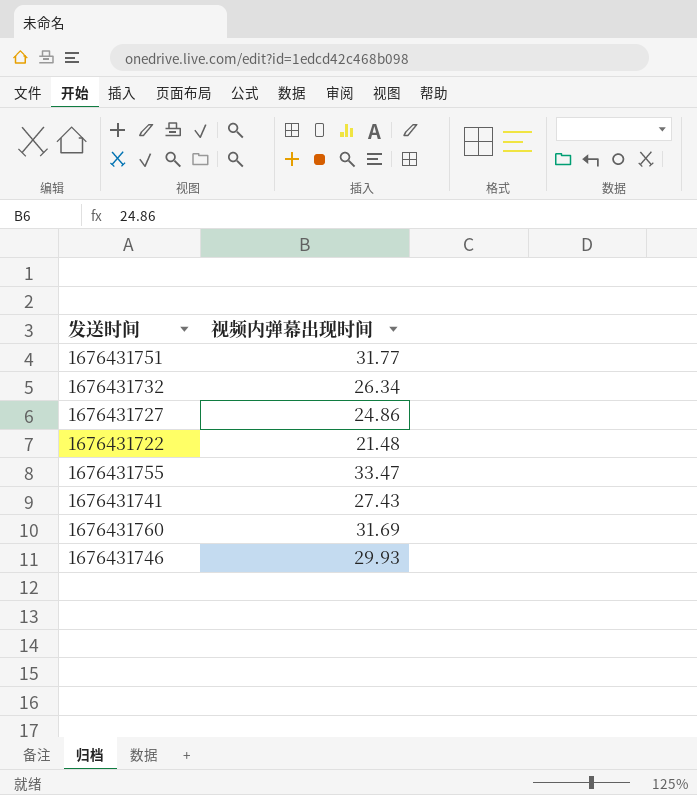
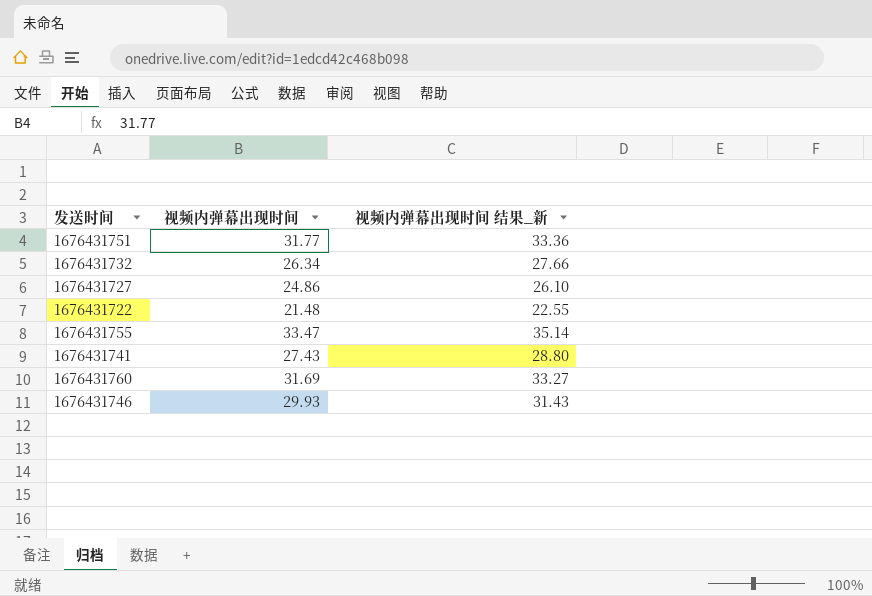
column 视频内弹幕出现时间 结果_新 | formula: none -> [视频内弹幕出现时间] * 1.05

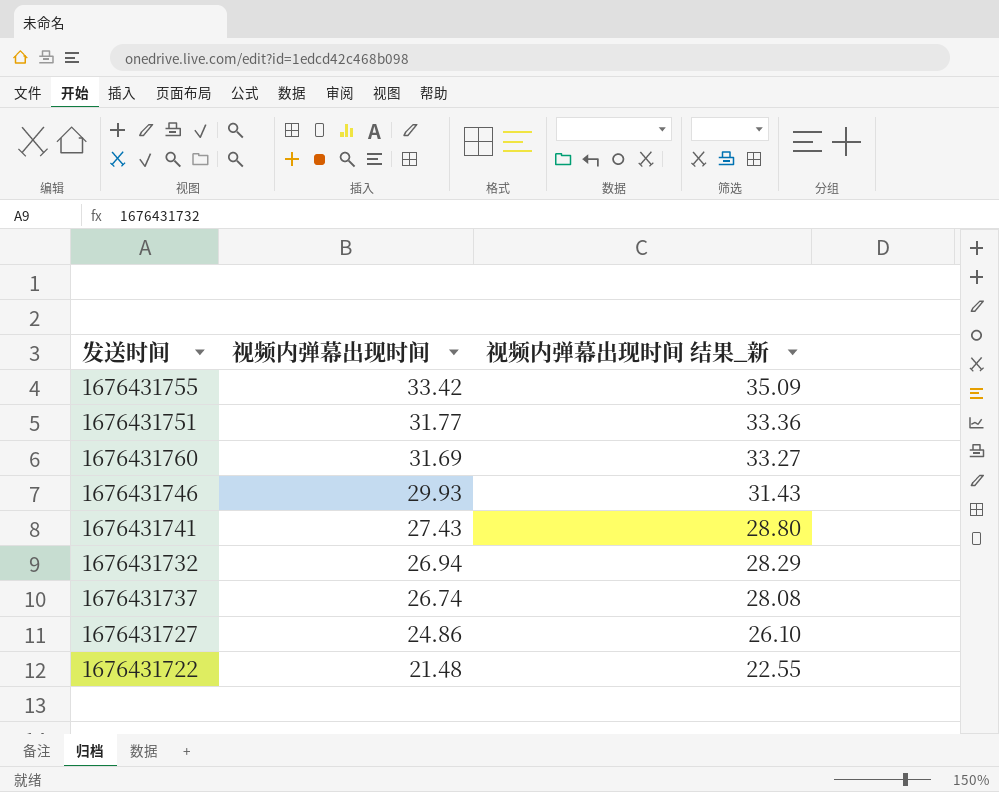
row order: none -> 视频内弹幕出现时间 descending
1676431755 | 视频内弹幕出现时间: 33.47 -> 33.42
1676431755 | 视频内弹幕出现时间 结果_新: 35.14 -> 35.09
1676431732 | 视频内弹幕出现时间: 26.34 -> 26.94
1676431732 | 视频内弹幕出现时间 结果_新: 27.66 -> 28.29
row 1676431737: none -> 26.74 | 28.08

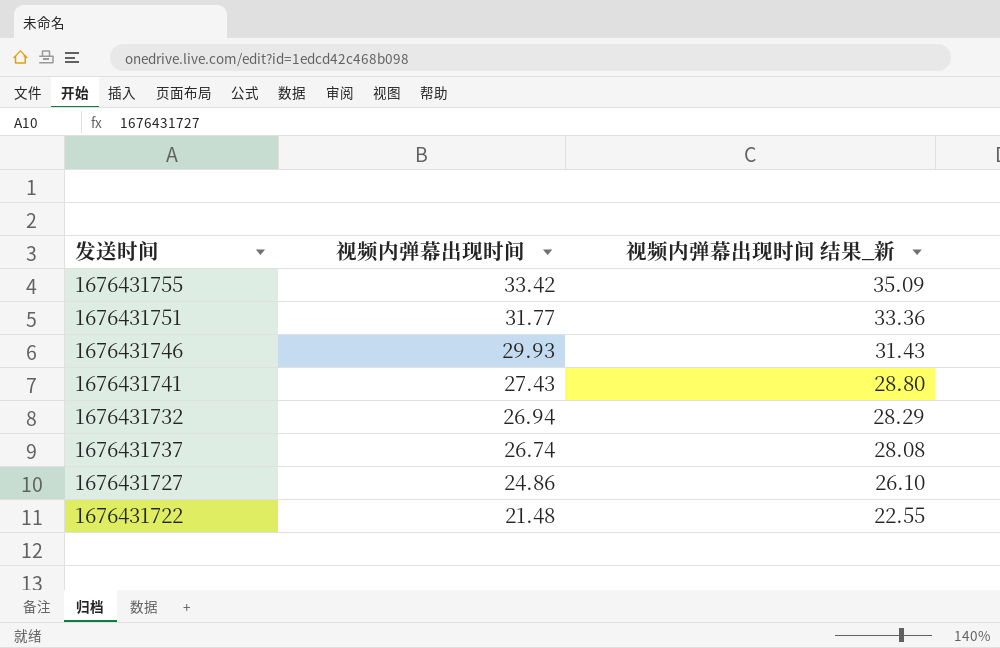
row 1676431760: 31.69 | 33.27 -> none

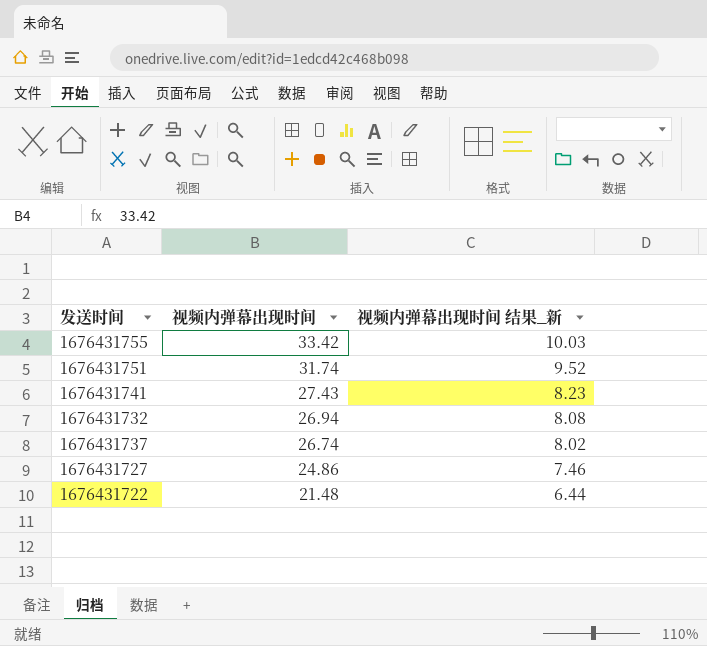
column 视频内弹幕出现时间 结果_新 | formula: [视频内弹幕出现时间] * 1.05 -> [视频内弹幕出现时间] * 0.3
row 1676431746: 29.93 | 31.43 -> none
1676431751 | 视频内弹幕出现时间: 31.77 -> 31.74

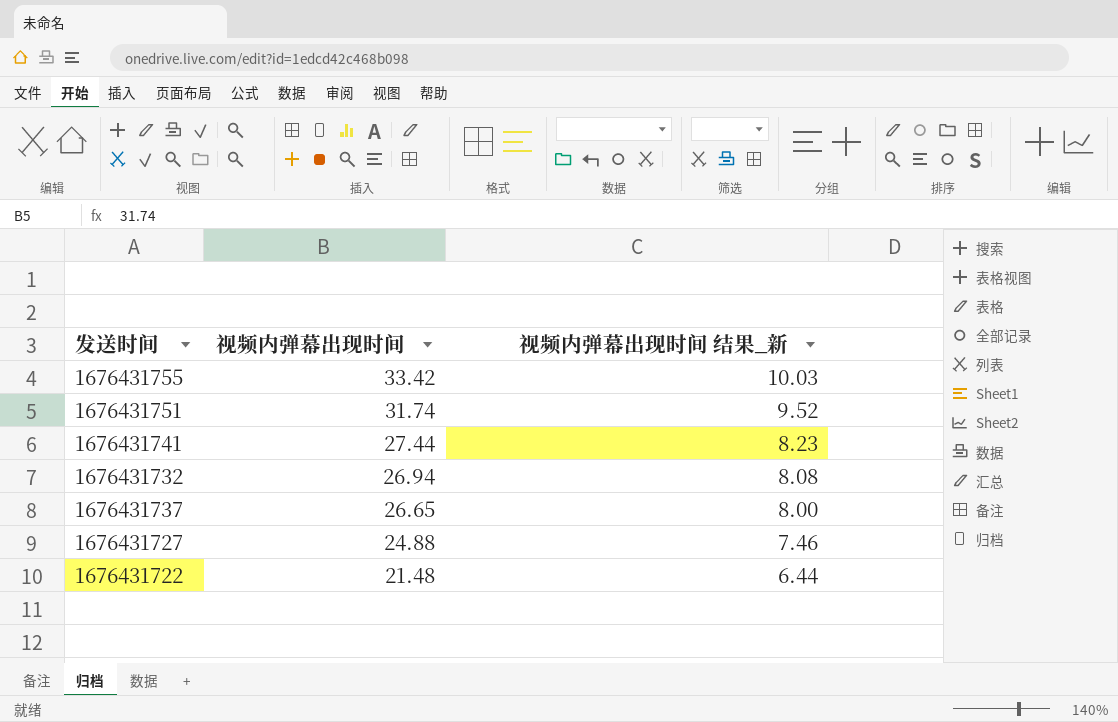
1676431741 | 视频内弹幕出现时间: 27.43 -> 27.44
1676431737 | 视频内弹幕出现时间: 26.74 -> 26.65
1676431737 | 视频内弹幕出现时间 结果_新: 8.02 -> 8.00
1676431727 | 视频内弹幕出现时间: 24.86 -> 24.88

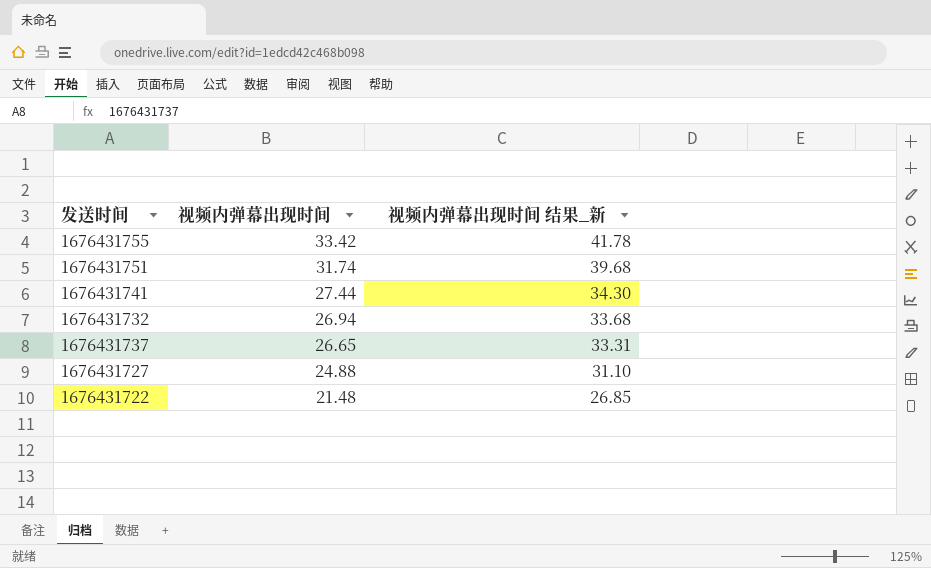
column 视频内弹幕出现时间 结果_新 | formula: [视频内弹幕出现时间] * 0.3 -> [视频内弹幕出现时间] * 1.25

